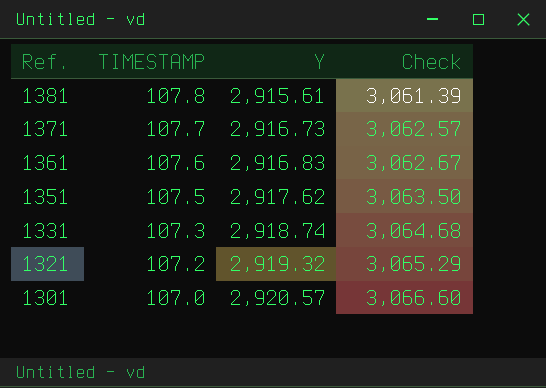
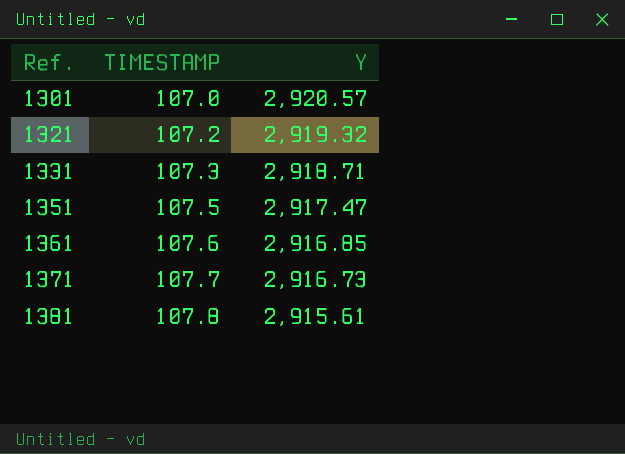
row order: Ref. descending -> Ref. ascending
column Check | formula: [Y] * 1.05 -> none
1331 | Y: 2,918.74 -> 2,918.71
1351 | Y: 2,917.62 -> 2,917.47
1361 | Y: 2,916.83 -> 2,916.85

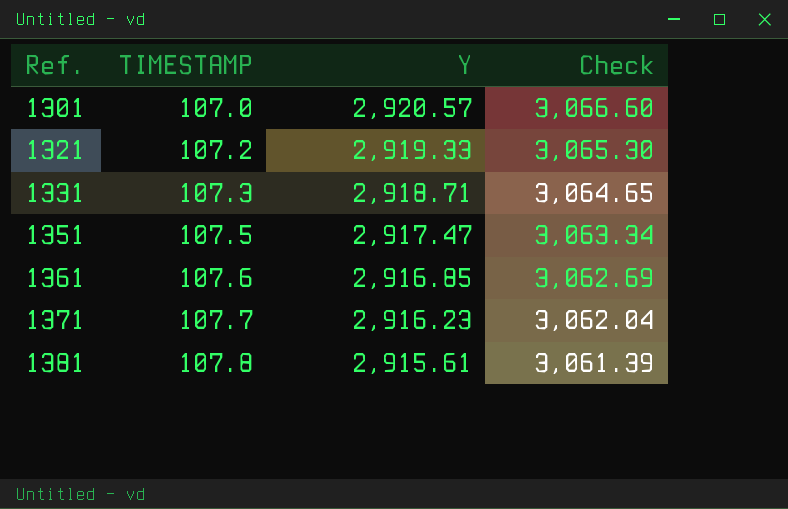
column Check | formula: none -> [Y] * 1.05
1321 | Y: 2,919.32 -> 2,919.33
1371 | Y: 2,916.73 -> 2,916.23

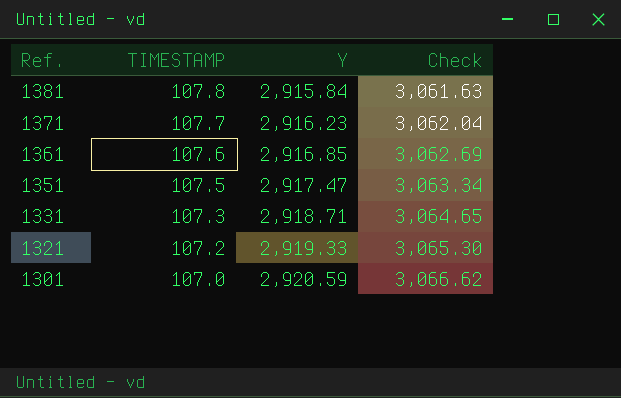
row order: Ref. ascending -> Ref. descending
1381 | Y: 2,915.61 -> 2,915.84
1381 | Check: 3,061.39 -> 3,061.63
1301 | Y: 2,920.57 -> 2,920.59
1301 | Check: 3,066.60 -> 3,066.62

